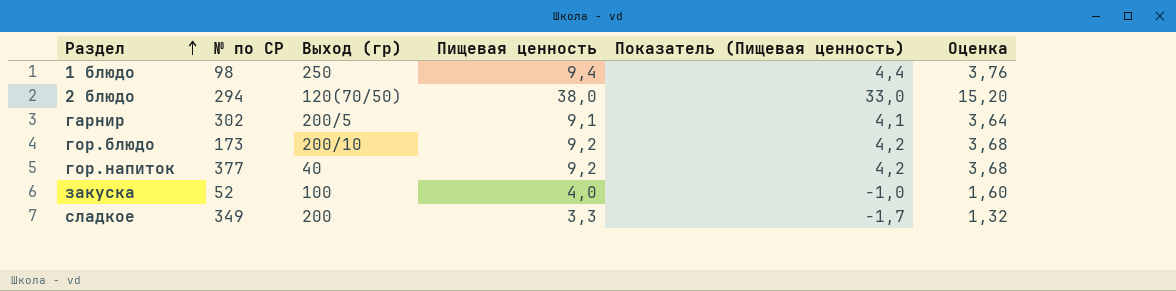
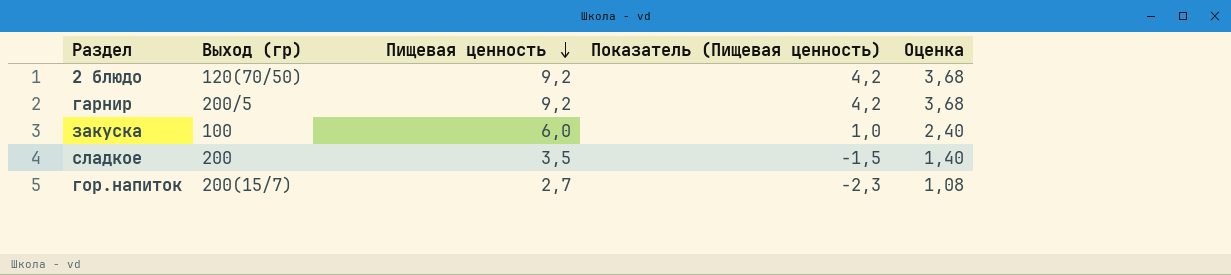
row order: Раздел ascending -> Пищевая ценность descending
column № по СР | position: 2 -> none
row 1 блюдо: 98 | 250 | 9,4 | 4,4 | 3,76 -> none
row гор.блюдо: 173 | 200/10 | 9,2 | 4,2 | 3,68 -> none
2 блюдо | Пищевая ценность: 38,0 -> 9,2
2 блюдо | Показатель (Пищевая ценность): 33,0 -> 4,2
2 блюдо | Оценка: 15,20 -> 3,68
гарнир | Пищевая ценность: 9,1 -> 9,2
гарнир | Показатель (Пищевая ценность): 4,1 -> 4,2
гарнир | Оценка: 3,64 -> 3,68
закуска | Пищевая ценность: 4,0 -> 6,0
закуска | Показатель (Пищевая ценность): -1,0 -> 1,0
закуска | Оценка: 1,60 -> 2,40
сладкое | Пищевая ценность: 3,3 -> 3,5
сладкое | Показатель (Пищевая ценность): -1,7 -> -1,5
сладкое | Оценка: 1,32 -> 1,40
гор.напиток | Выход (гр): 40 -> 200(15/7)
гор.напиток | Пищевая ценность: 9,2 -> 2,7
гор.напиток | Показатель (Пищевая ценность): 4,2 -> -2,3
гор.напиток | Оценка: 3,68 -> 1,08

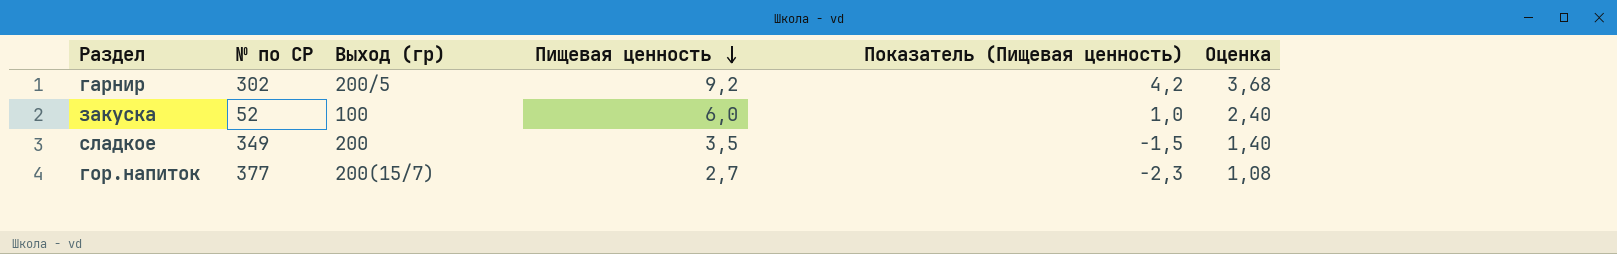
column № по СР | position: none -> 2
row 2 блюдо: 120(70/50) | 9,2 | 4,2 | 3,68 -> none

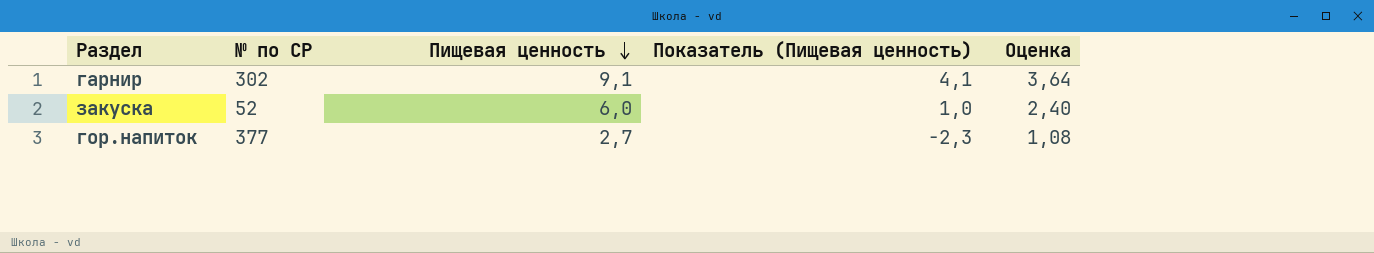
column Выход (гр) | position: 3 -> none
row сладкое: 349 | 200 | 3,5 | -1,5 | 1,40 -> none
гарнир | Пищевая ценность: 9,2 -> 9,1
гарнир | Показатель (Пищевая ценность): 4,2 -> 4,1
гарнир | Оценка: 3,68 -> 3,64

